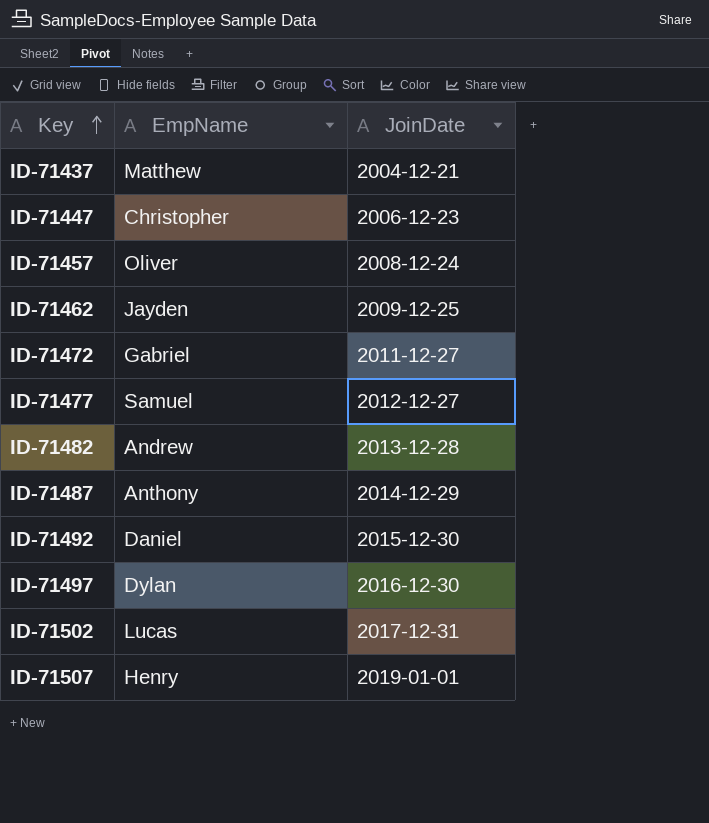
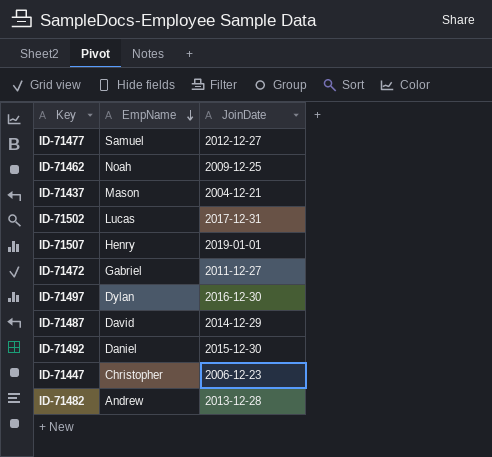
row order: Key ascending -> EmpName descending
row ID-71457: Oliver | 2008-12-24 -> none
ID-71462 | EmpName: Jayden -> Noah
ID-71437 | EmpName: Matthew -> Mason
ID-71487 | EmpName: Anthony -> David

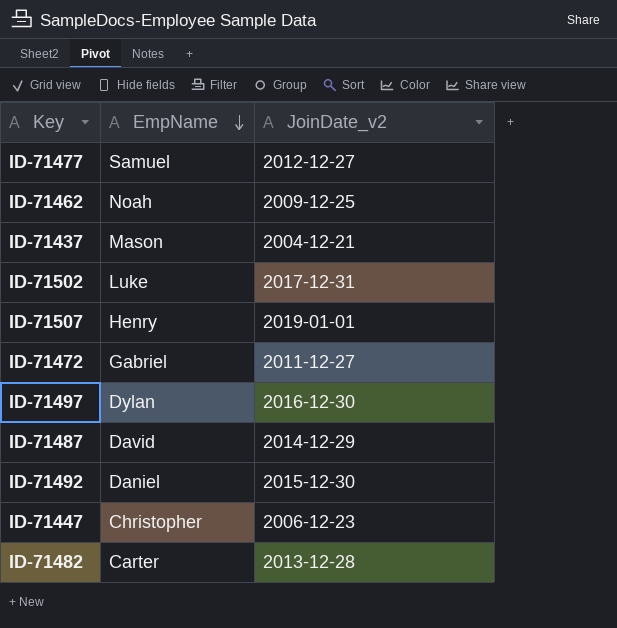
column name: JoinDate -> JoinDate_v2
ID-71502 | EmpName: Lucas -> Luke
ID-71482 | EmpName: Andrew -> Carter

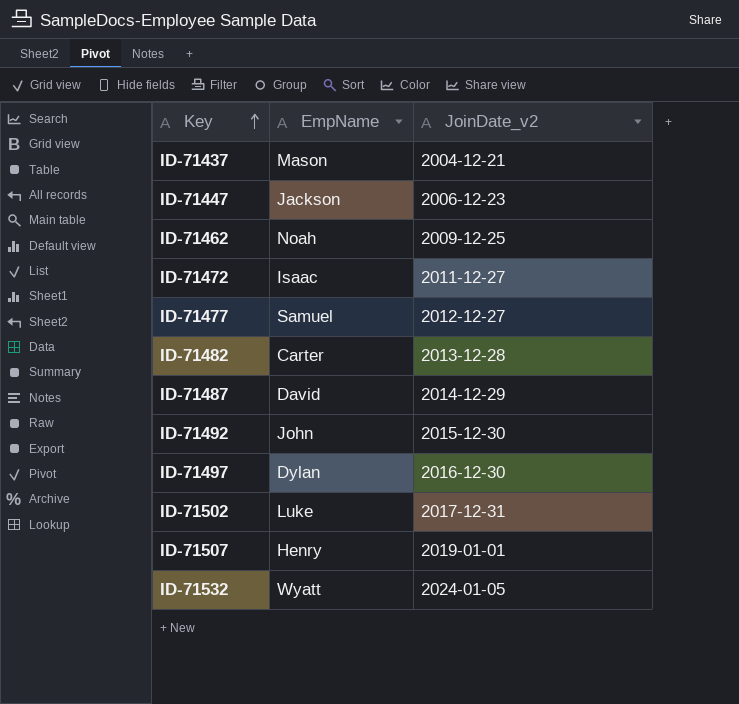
row order: EmpName descending -> Key ascending
ID-71447 | EmpName: Christopher -> Jackson
ID-71472 | EmpName: Gabriel -> Isaac
ID-71492 | EmpName: Daniel -> John
row ID-71532: none -> Wyatt | 2024-01-05

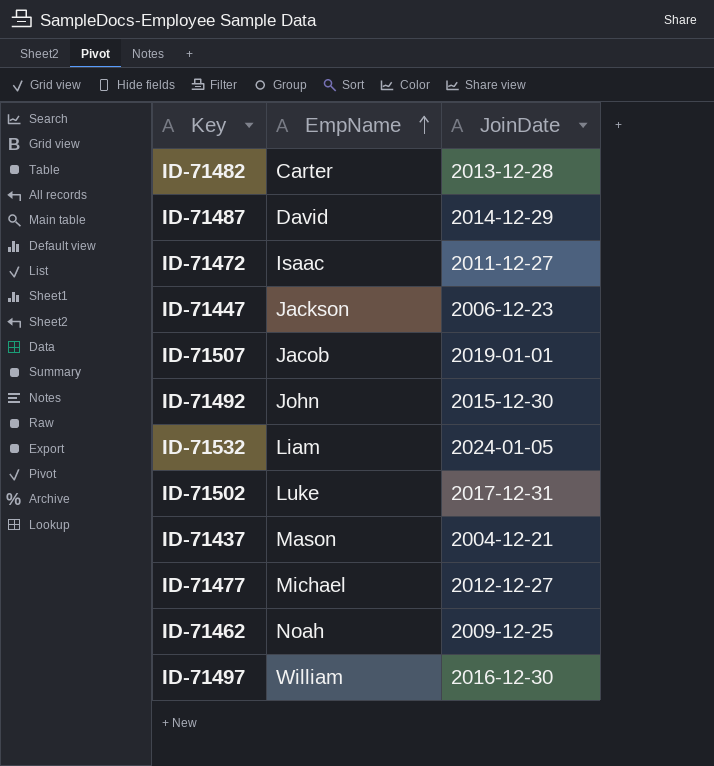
row order: Key ascending -> EmpName ascending
column name: JoinDate_v2 -> JoinDate
ID-71507 | EmpName: Henry -> Jacob
ID-71532 | EmpName: Wyatt -> Liam
ID-71477 | EmpName: Samuel -> Michael
ID-71497 | EmpName: Dylan -> William

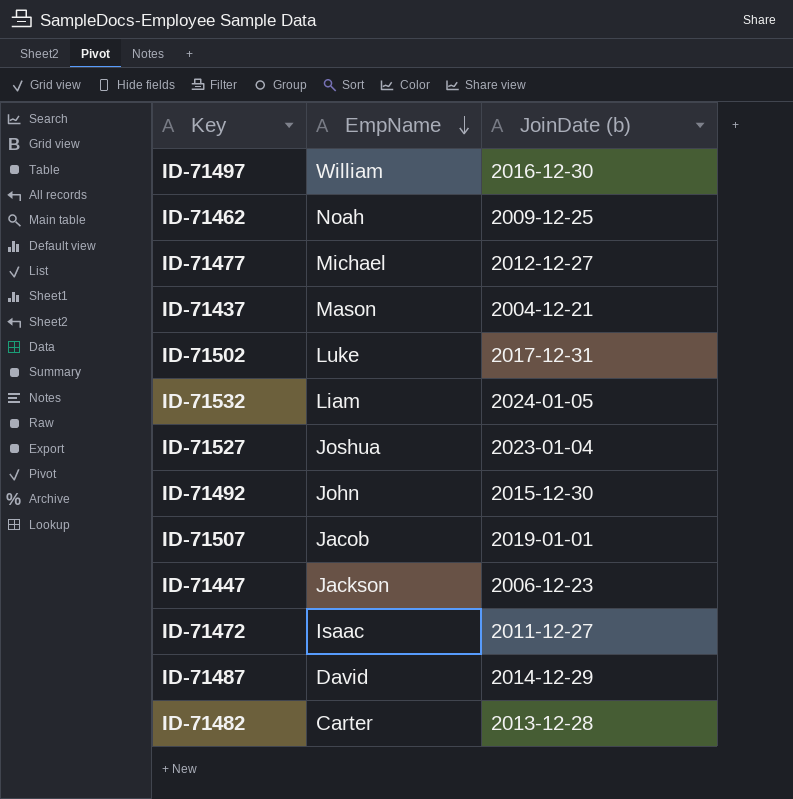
row order: EmpName ascending -> EmpName descending
column name: JoinDate -> JoinDate (b)
row ID-71527: none -> Joshua | 2023-01-04

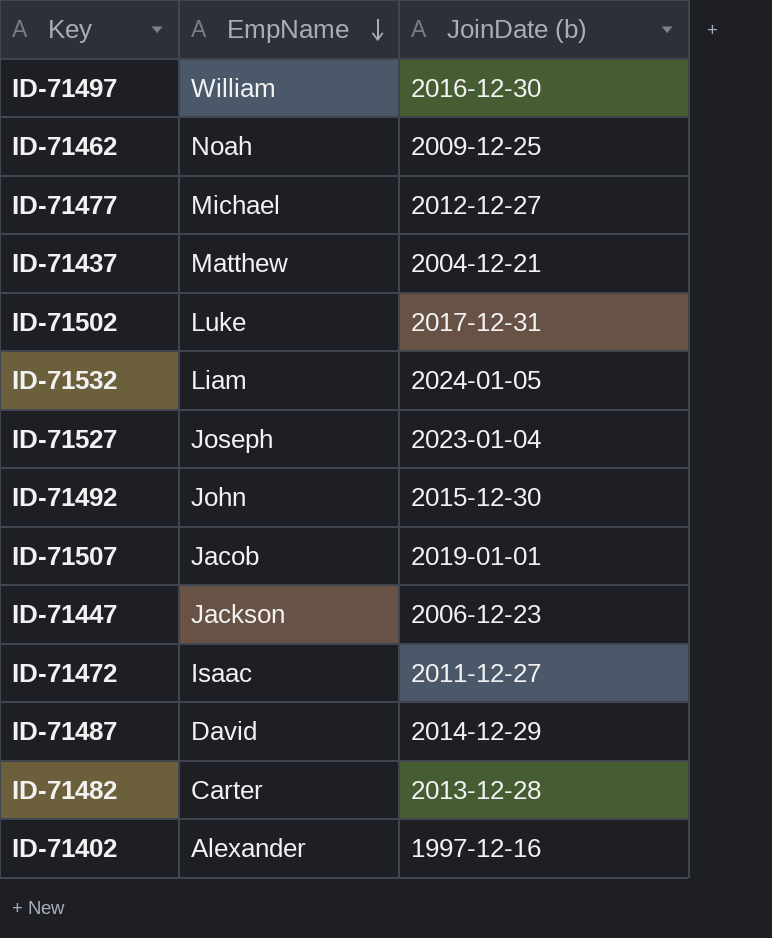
ID-71437 | EmpName: Mason -> Matthew
ID-71527 | EmpName: Joshua -> Joseph
row ID-71402: none -> Alexander | 1997-12-16

